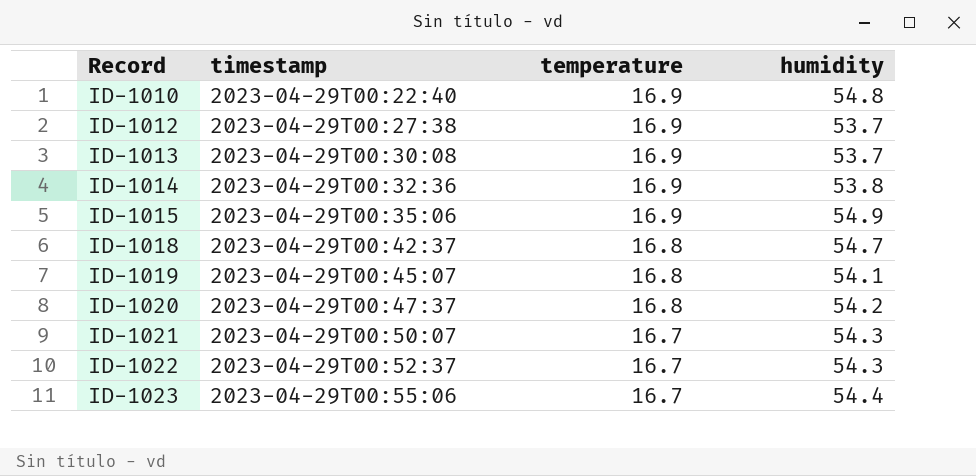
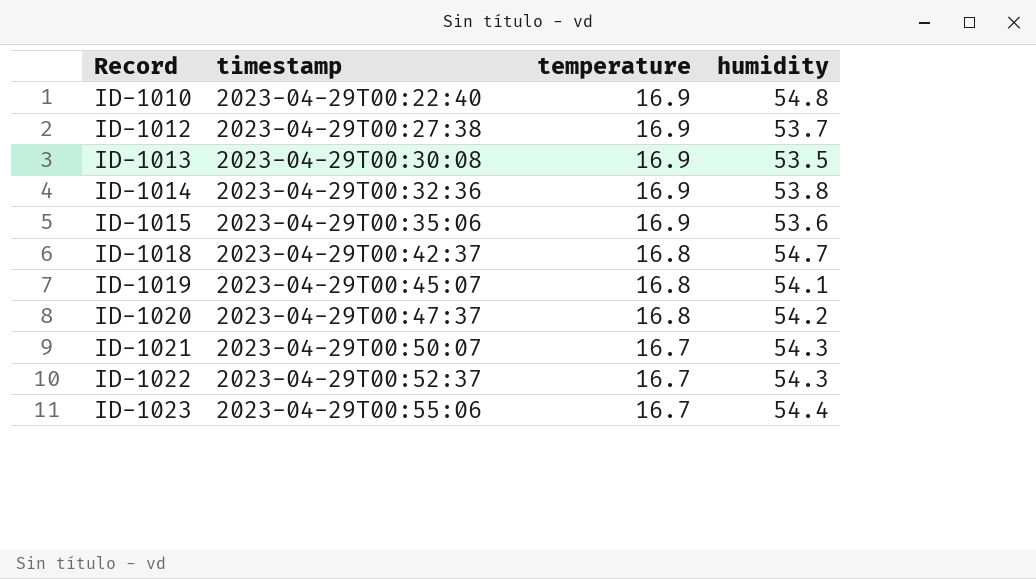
ID-1013 | humidity: 53.7 -> 53.5
ID-1015 | humidity: 54.9 -> 53.6

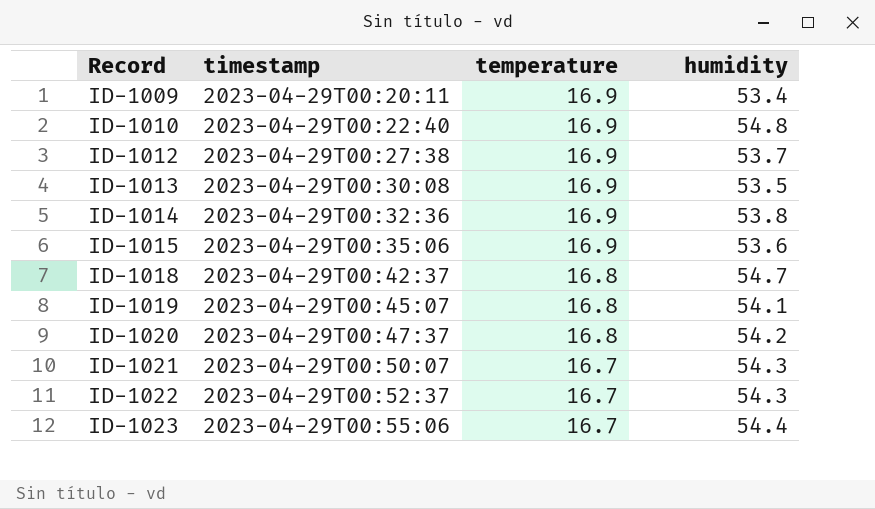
row ID-1009: none -> 2023-04-29T00:20:11 | 16.9 | 53.4

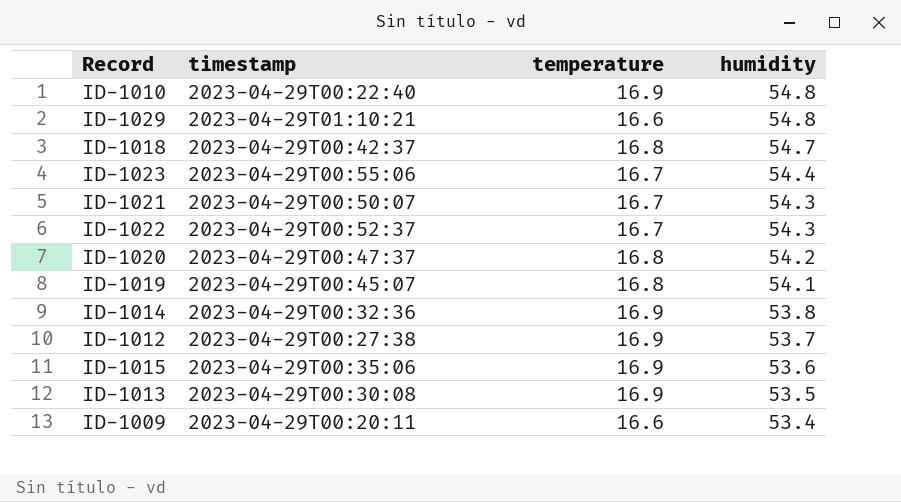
row order: Record ascending -> humidity descending
row ID-1029: none -> 2023-04-29T01:10:21 | 16.6 | 54.8
ID-1009 | temperature: 16.9 -> 16.6

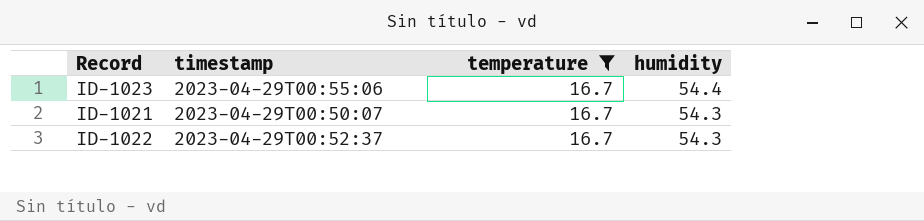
filter: none -> temperature = 16.7

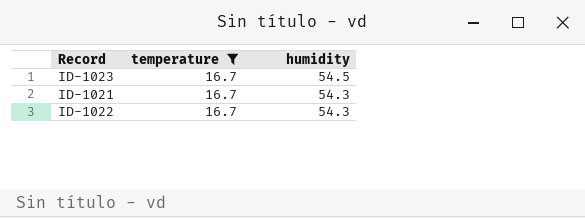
column timestamp | position: 2 -> none
ID-1023 | humidity: 54.4 -> 54.5

